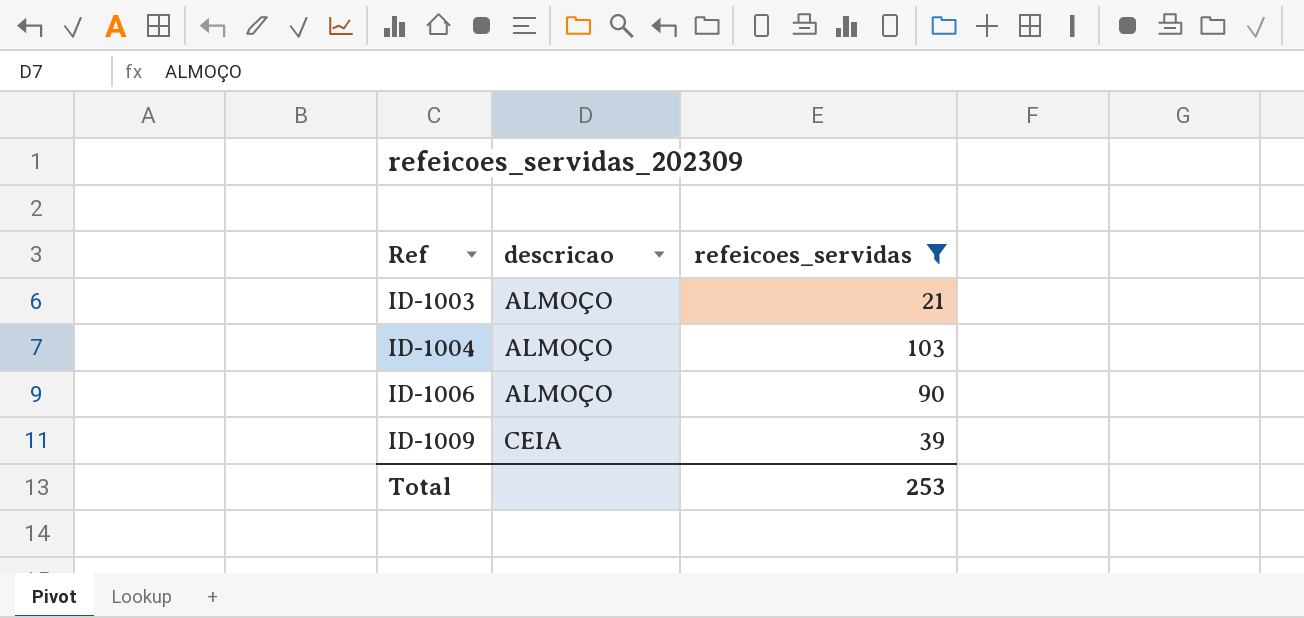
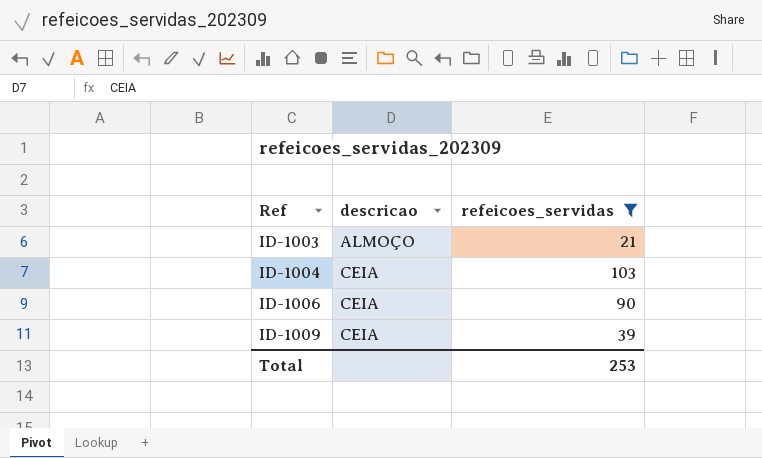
ID-1004 | descricao: ALMOÇO -> CEIA
ID-1006 | descricao: ALMOÇO -> CEIA

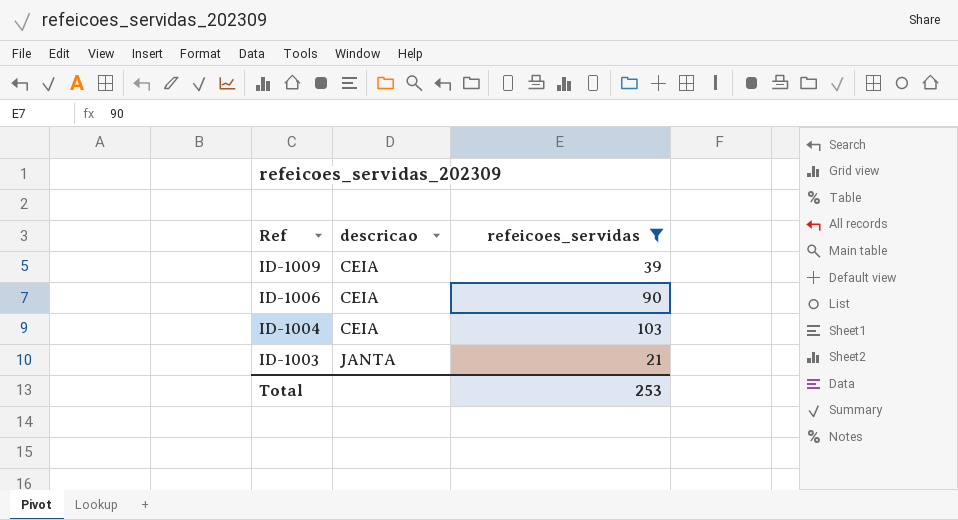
row order: Ref ascending -> Ref descending
ID-1003 | descricao: ALMOÇO -> JANTA

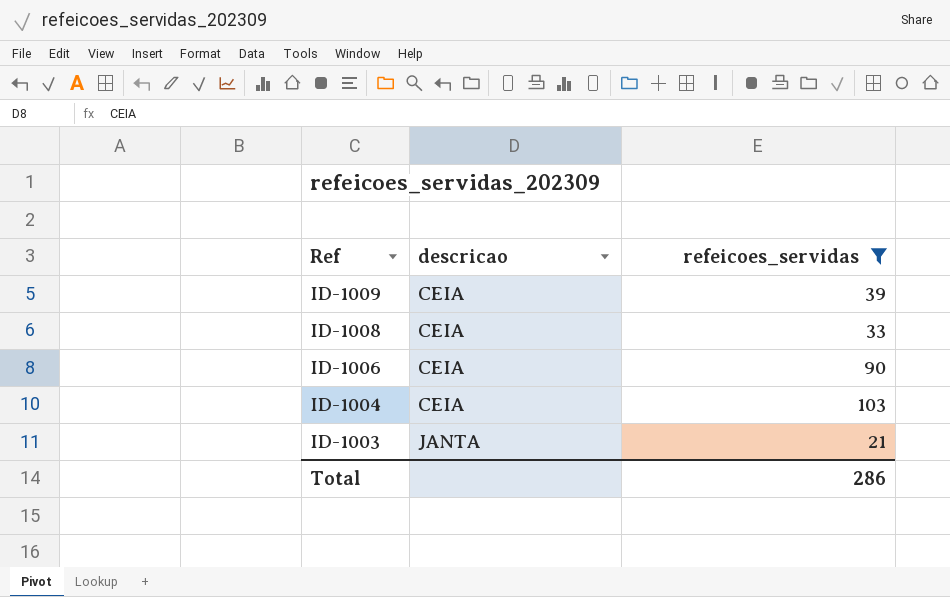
row ID-1008: none -> CEIA | 33
Total | refeicoes_servidas: 253 -> 286

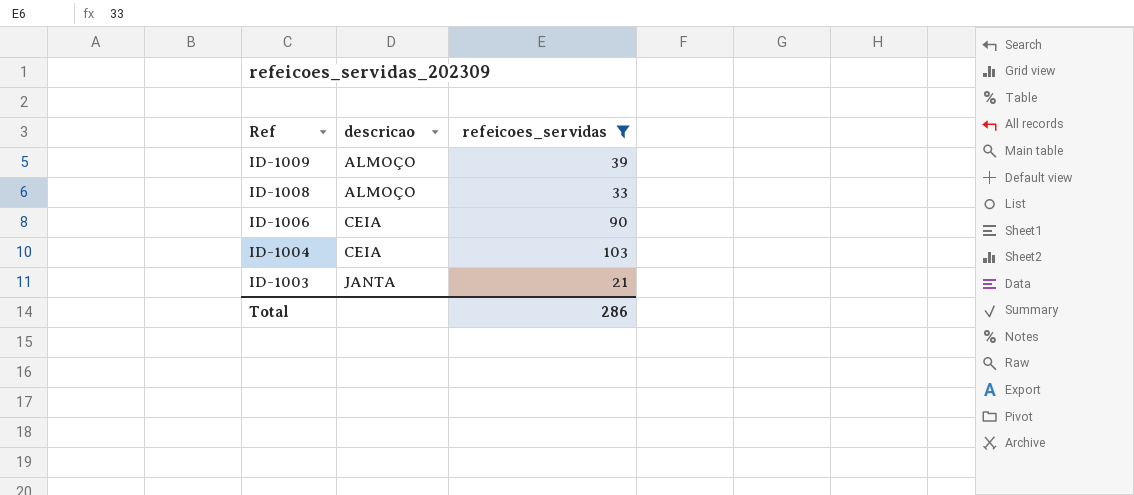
ID-1009 | descricao: CEIA -> ALMOÇO
ID-1008 | descricao: CEIA -> ALMOÇO

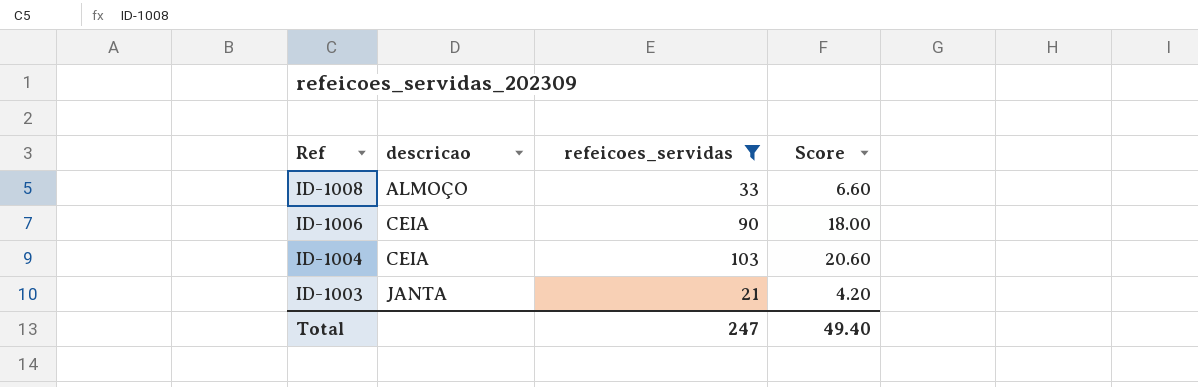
column Score | formula: none -> [refeicoes_servidas] * 0.2
row ID-1009: ALMOÇO | 39 -> none
Total | refeicoes_servidas: 286 -> 247

